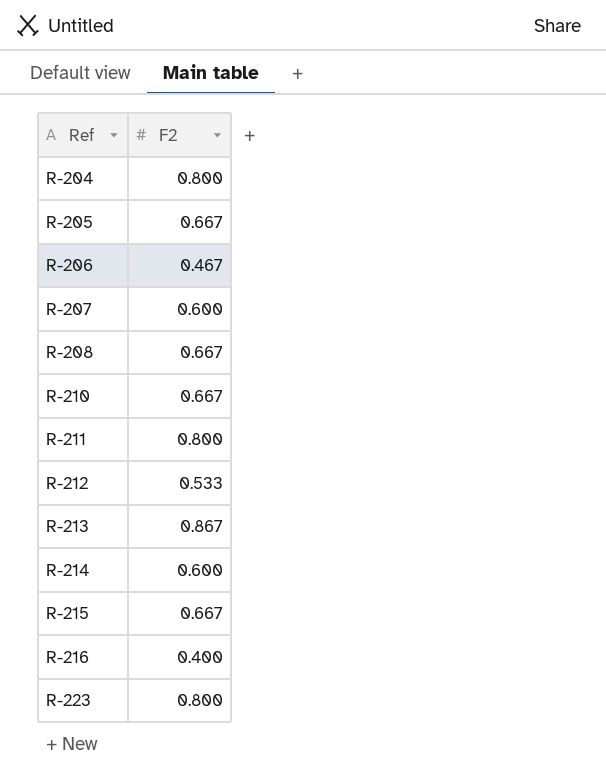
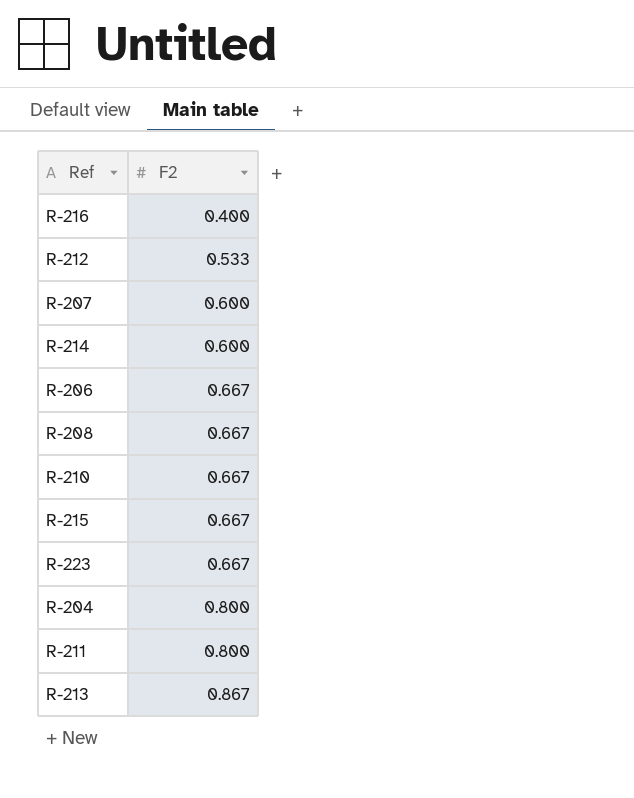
row order: Ref ascending -> F2 ascending
row R-205: 0.667 -> none
R-206 | F2: 0.467 -> 0.667
R-223 | F2: 0.800 -> 0.667

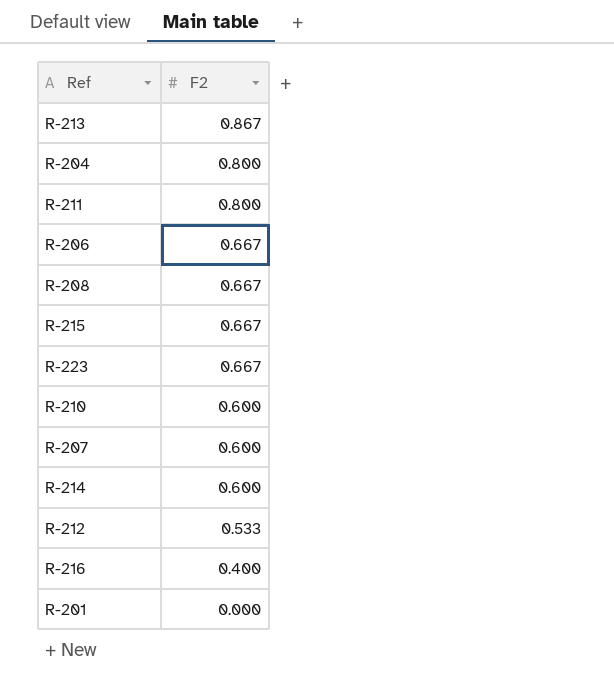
row order: F2 ascending -> F2 descending
R-210 | F2: 0.667 -> 0.600
row R-201: none -> 0.000

